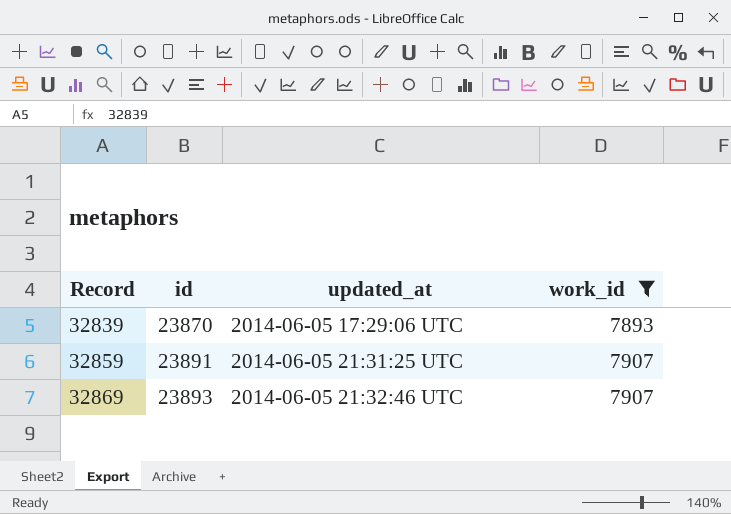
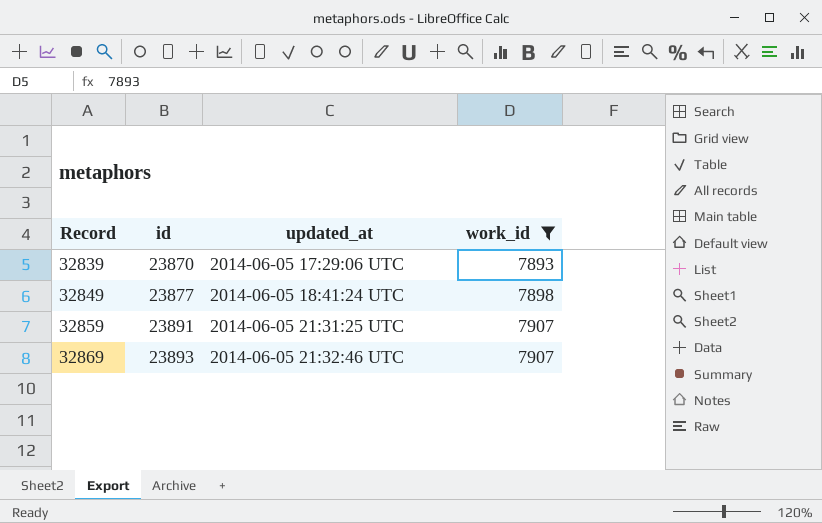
row 32849: none -> 23877 | 2014-06-05 18:41:24 UTC | 7898

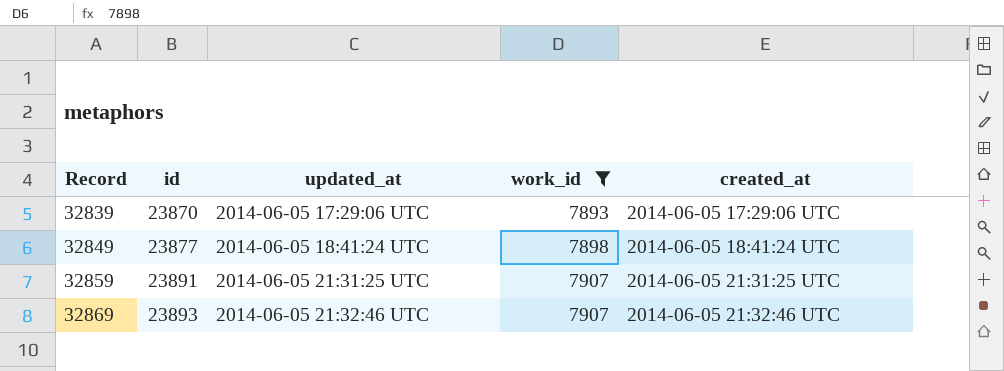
column created_at | position: none -> 5

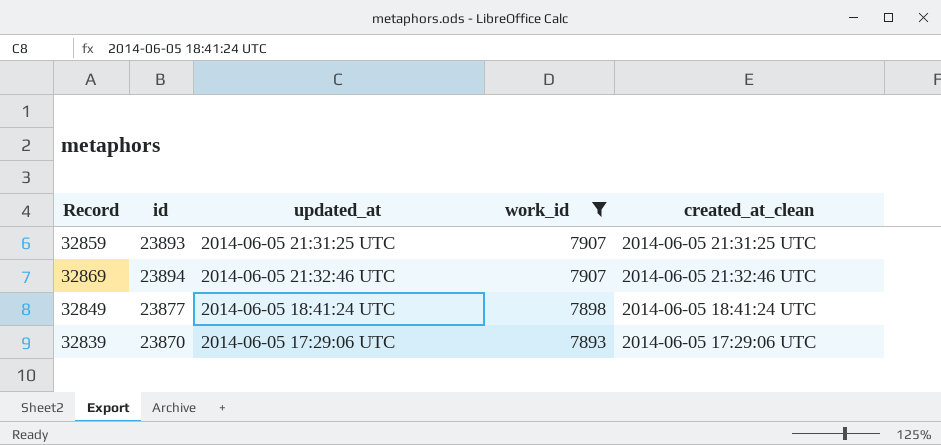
row order: Record ascending -> work_id descending
column name: created_at -> created_at_clean
32859 | id: 23891 -> 23893
32869 | id: 23893 -> 23894

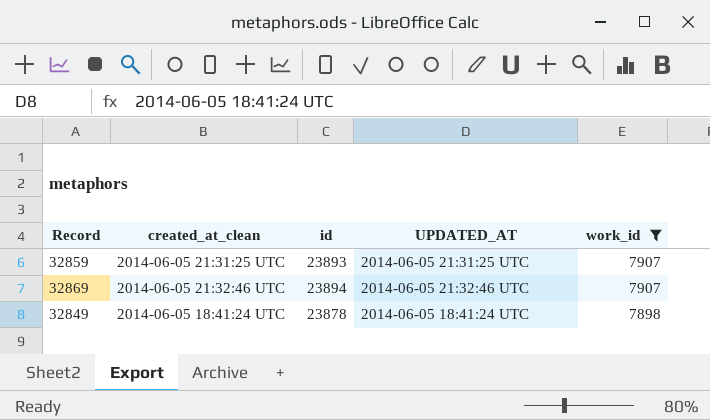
column created_at_clean | position: 5 -> 2
column name: updated_at -> UPDATED_AT
row 32839: 23870 | 2014-06-05 17:29:06 UTC | 7893 | 2014-06-05 17:29:06 UTC -> none
32849 | id: 23877 -> 23878

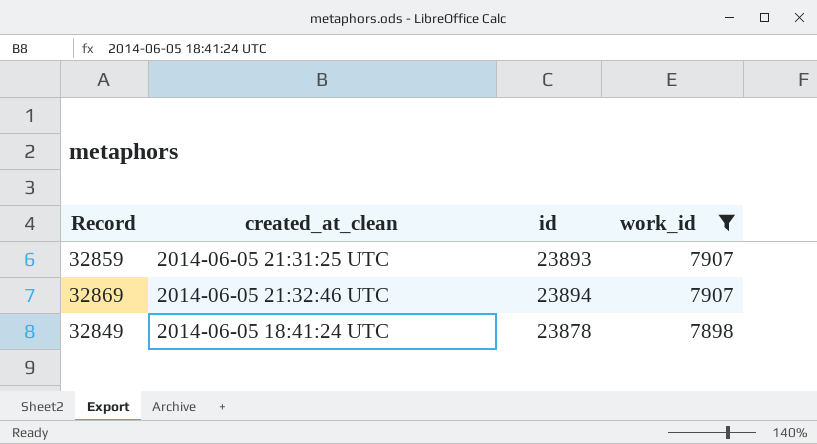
column UPDATED_AT | position: 4 -> none

